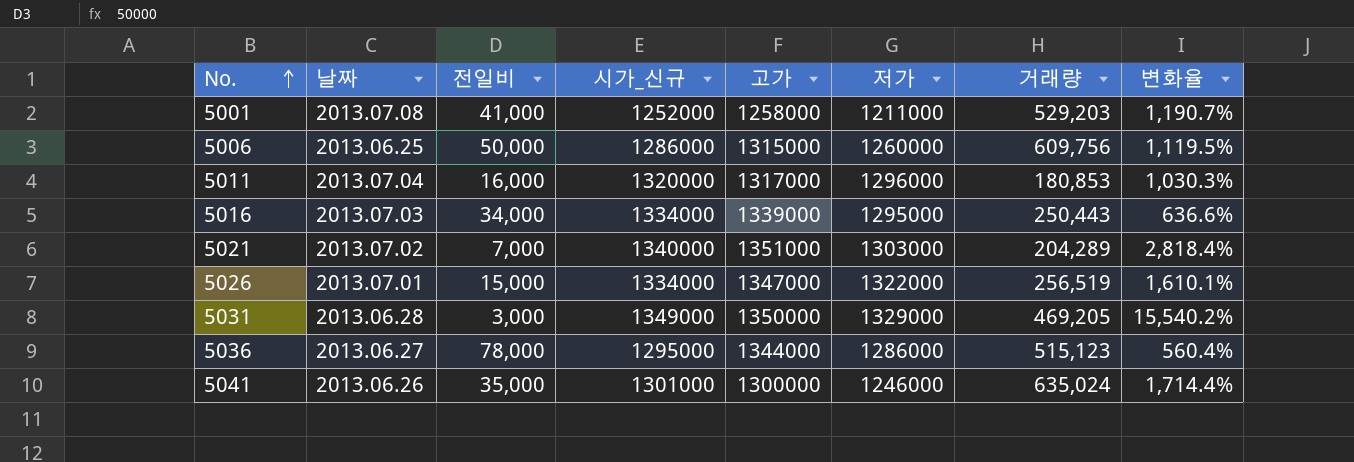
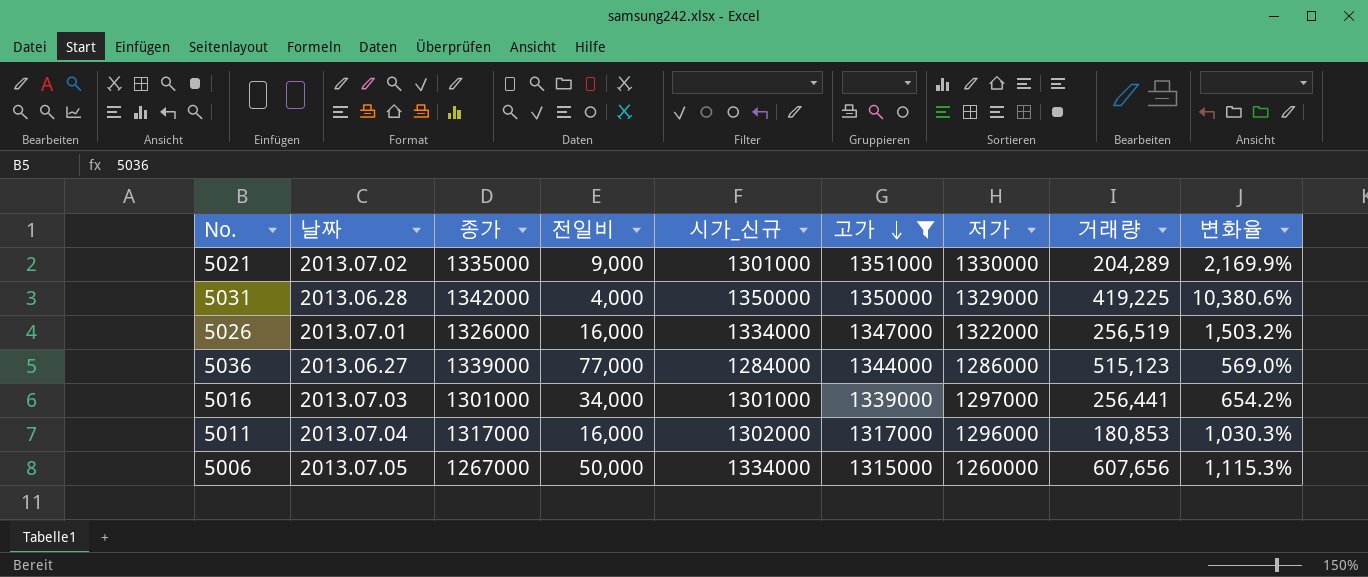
filter: none -> 고가 >= 1315000
row order: No. ascending -> 고가 descending
column 종가 | position: none -> 3
5021 | 전일비: 7,000 -> 9,000
5021 | 시가_신규: 1340000 -> 1301000
5021 | 저가: 1303000 -> 1330000
5021 | 변화율: 2,818.4% -> 2,169.9%
5031 | 전일비: 3,000 -> 4,000
5031 | 시가_신규: 1349000 -> 1350000
5031 | 거래량: 469,205 -> 419,225
5031 | 변화율: 15,540.2% -> 10,380.6%
5026 | 전일비: 15,000 -> 16,000
5026 | 변화율: 1,610.1% -> 1,503.2%
5036 | 전일비: 78,000 -> 77,000
5036 | 시가_신규: 1295000 -> 1284000
5036 | 변화율: 560.4% -> 569.0%
5016 | 시가_신규: 1334000 -> 1301000
5016 | 저가: 1295000 -> 1297000
5016 | 거래량: 250,443 -> 256,441
5016 | 변화율: 636.6% -> 654.2%
5011 | 시가_신규: 1320000 -> 1302000
5006 | 날짜: 2013.06.25 -> 2013.07.05
5006 | 시가_신규: 1286000 -> 1334000
5006 | 거래량: 609,756 -> 607,656
5006 | 변화율: 1,119.5% -> 1,115.3%

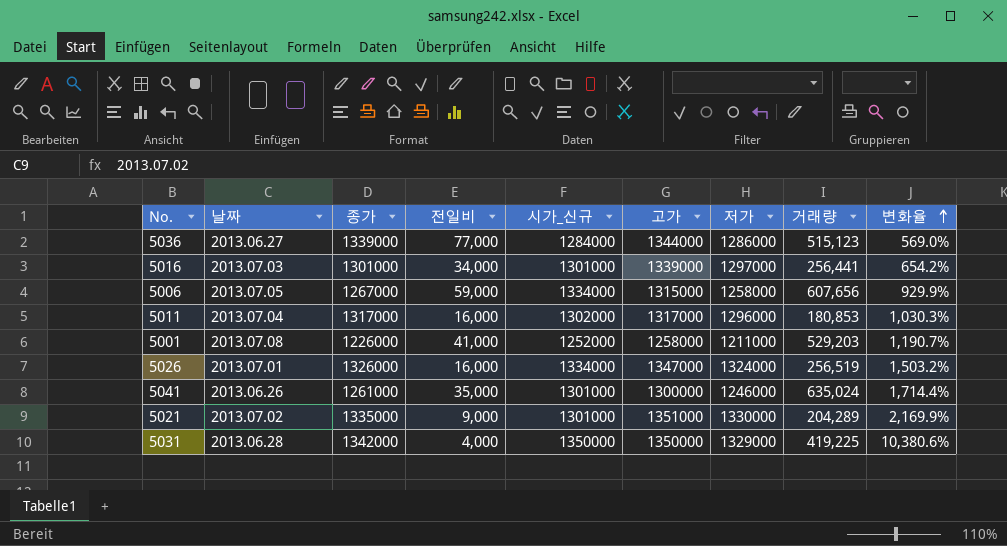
filter: 고가 >= 1315000 -> none
row order: 고가 descending -> 변화율 ascending
5006 | 전일비: 50,000 -> 59,000
5006 | 저가: 1260000 -> 1258000
5006 | 변화율: 1,115.3% -> 929.9%
5026 | 저가: 1322000 -> 1324000

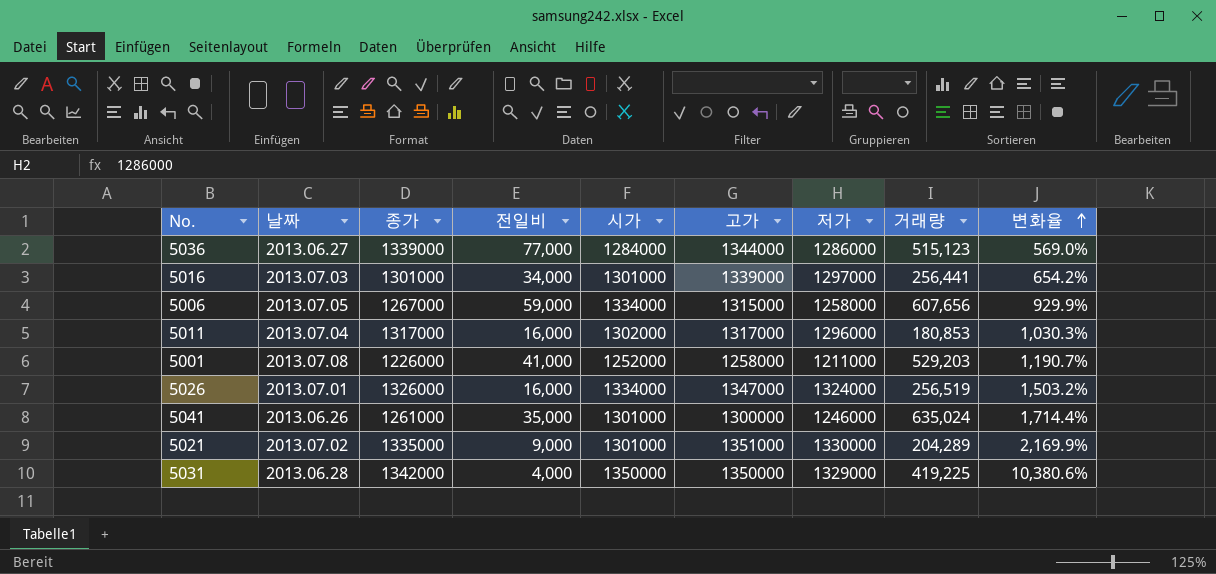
column name: 시가_신규 -> 시가

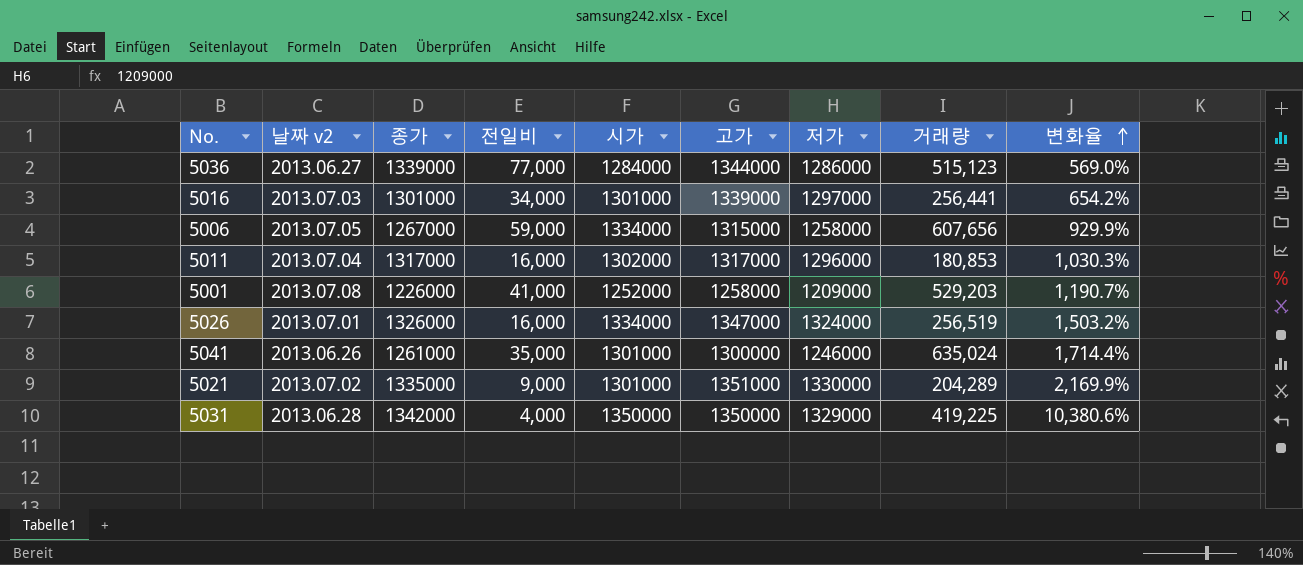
column name: 날짜 -> 날짜 v2
5001 | 저가: 1211000 -> 1209000

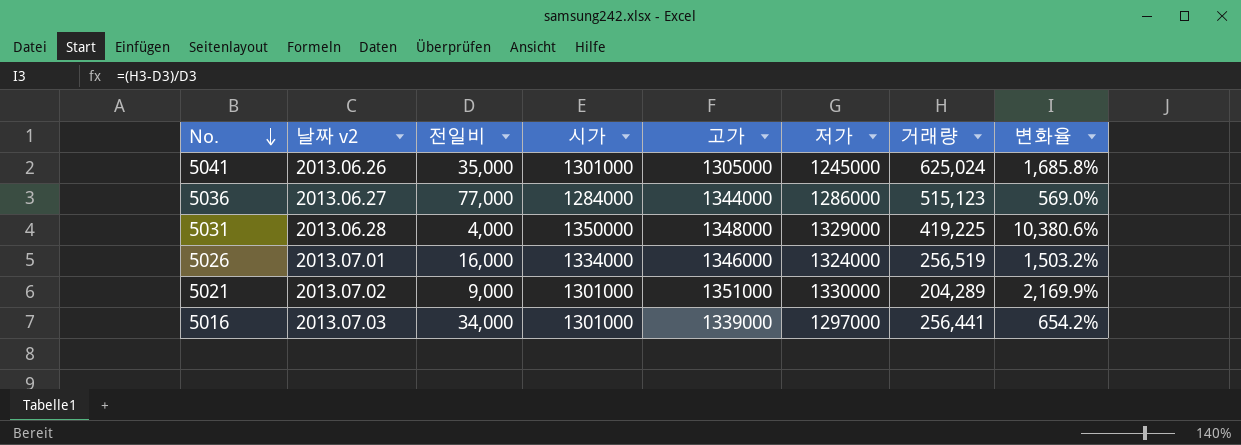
row order: 변화율 ascending -> No. descending
column 종가 | position: 3 -> none
row 5006: 2013.07.05 | 1267000 | 59,000 | 1334000 | 1315000 | 1258000 | 607,656 | 929.9% -> none
row 5011: 2013.07.04 | 1317000 | 16,000 | 1302000 | 1317000 | 1296000 | 180,853 | 1,030.3% -> none
row 5001: 2013.07.08 | 1226000 | 41,000 | 1252000 | 1258000 | 1209000 | 529,203 | 1,190.7% -> none
5041 | 고가: 1300000 -> 1305000
5041 | 저가: 1246000 -> 1245000
5041 | 거래량: 635,024 -> 625,024
5041 | 변화율: 1,714.4% -> 1,685.8%
5031 | 고가: 1350000 -> 1348000
5026 | 고가: 1347000 -> 1346000

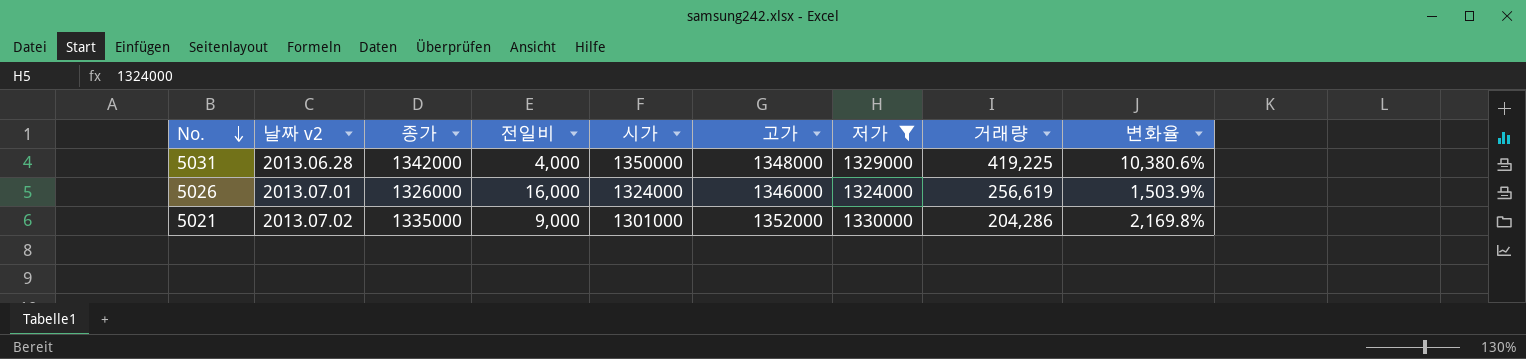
filter: none -> 저가 >= 1324000
column 종가 | position: none -> 3
5026 | 시가: 1334000 -> 1324000
5026 | 거래량: 256,519 -> 256,619
5026 | 변화율: 1,503.2% -> 1,503.9%
5021 | 고가: 1351000 -> 1352000
5021 | 거래량: 204,289 -> 204,286
5021 | 변화율: 2,169.9% -> 2,169.8%

